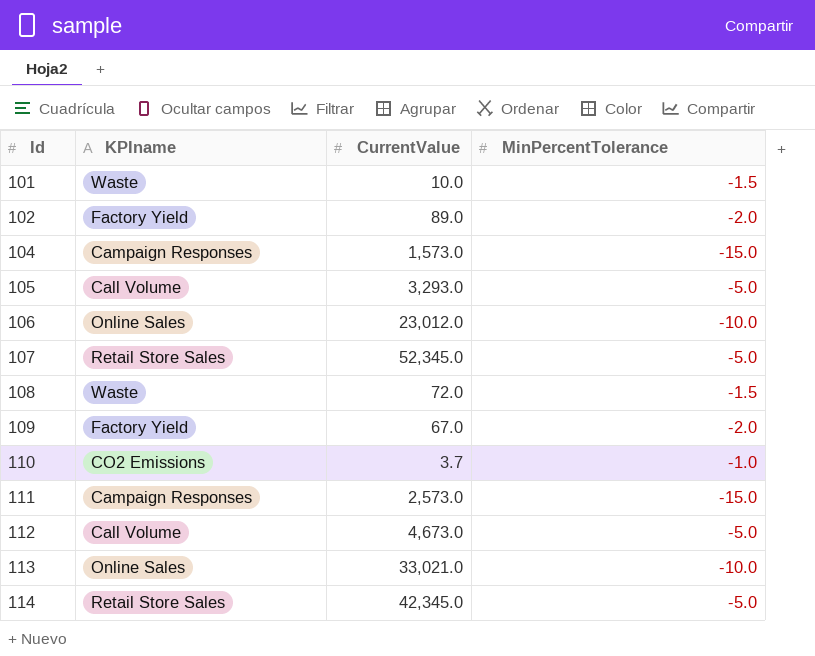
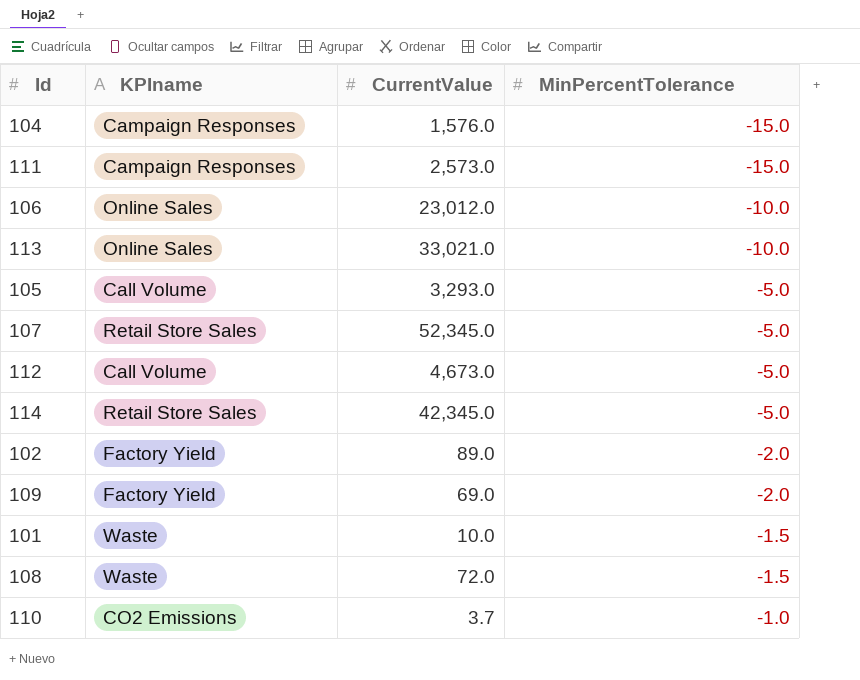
row order: Id ascending -> MinPercentTolerance ascending
104 | CurrentValue: 1,573.0 -> 1,576.0
109 | CurrentValue: 67.0 -> 69.0

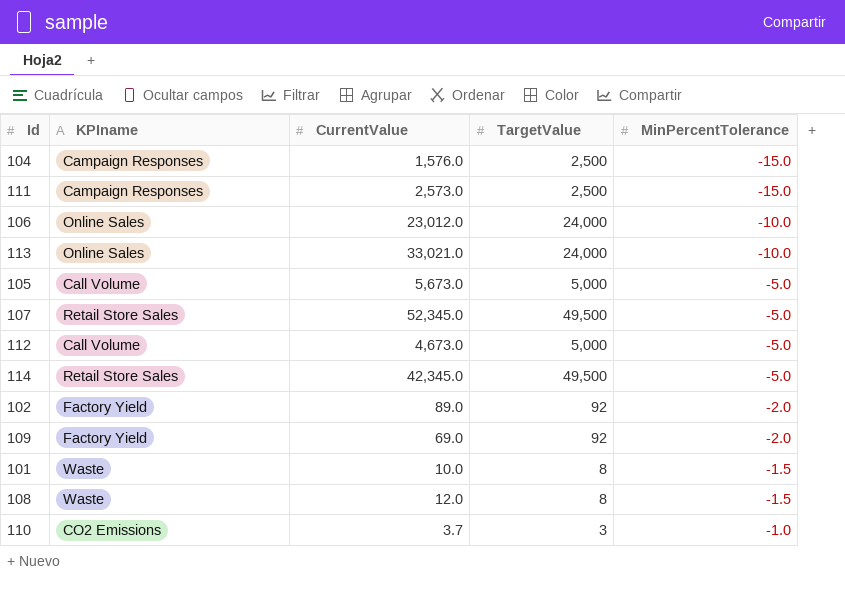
column TargetValue | position: none -> 4
105 | CurrentValue: 3,293.0 -> 5,673.0
108 | CurrentValue: 72.0 -> 12.0

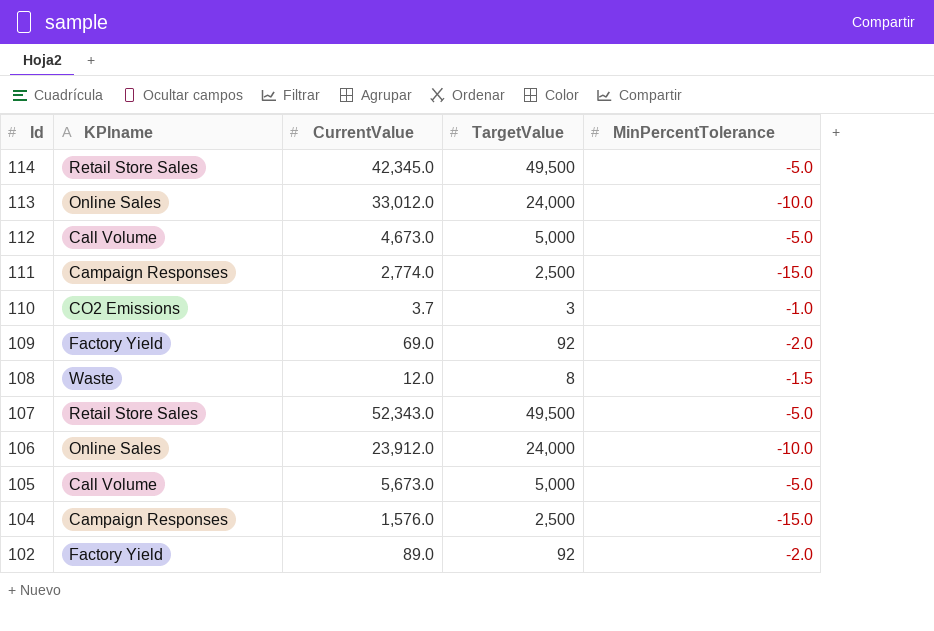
row order: MinPercentTolerance ascending -> Id descending
row 101: Waste | 10.0 | 8 | -1.5 -> none
113 | CurrentValue: 33,021.0 -> 33,012.0
111 | CurrentValue: 2,573.0 -> 2,774.0
107 | CurrentValue: 52,345.0 -> 52,343.0
106 | CurrentValue: 23,012.0 -> 23,912.0

